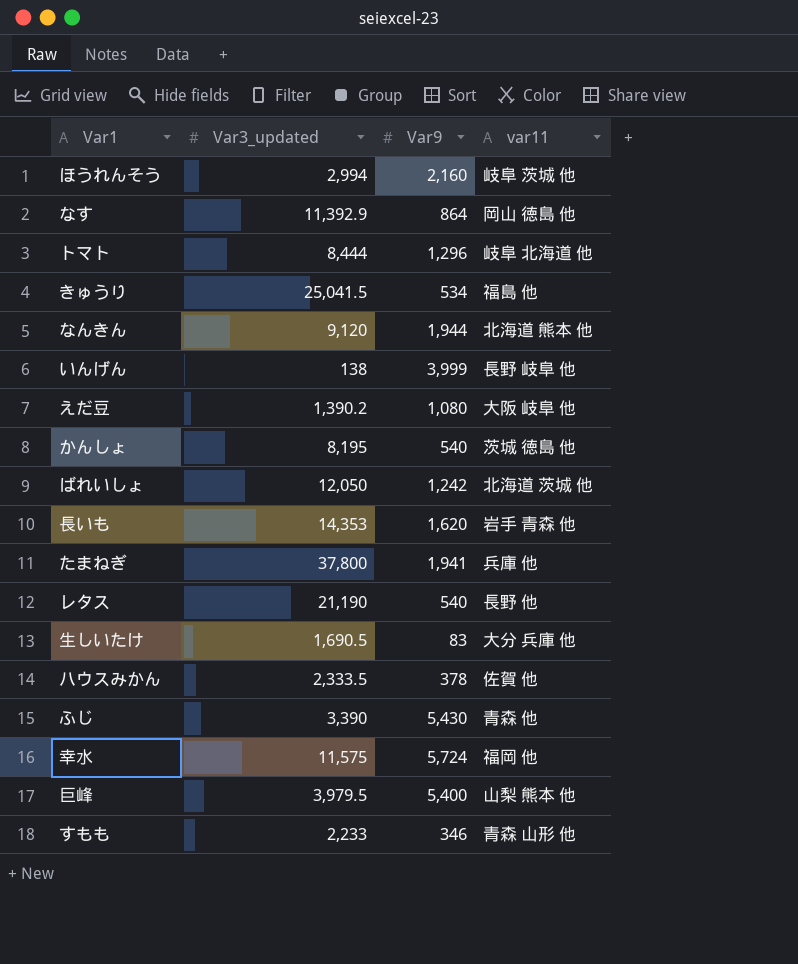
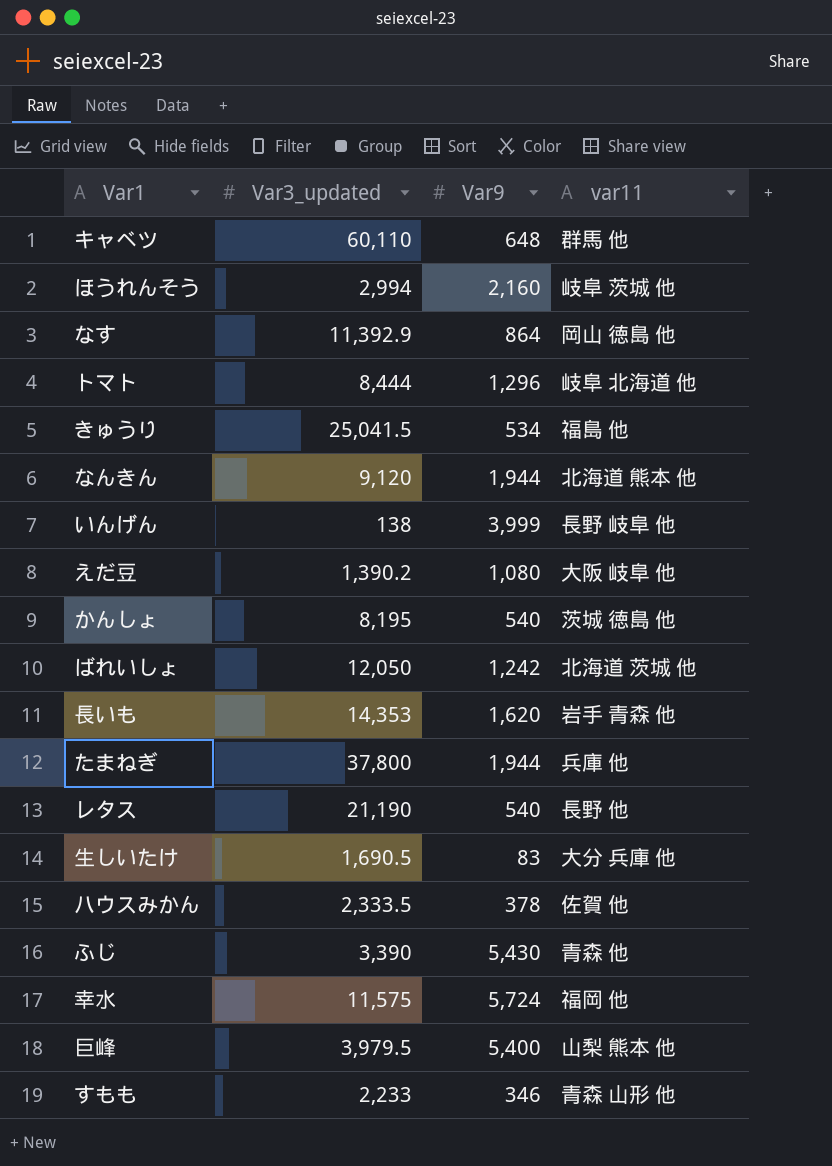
row キャベツ: none -> 60,110 | 648 | 群馬 他
たまねぎ | Var9: 1,941 -> 1,944

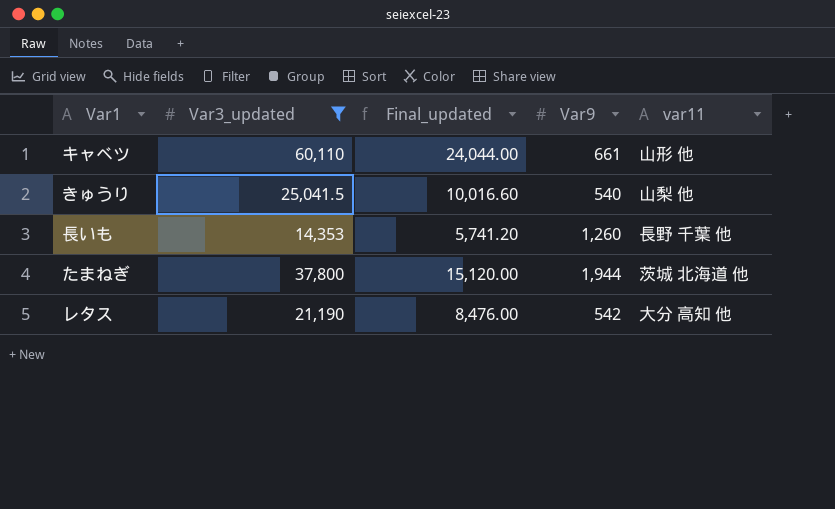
filter: none -> Var3_updated >= 14,353
column Final_updated | formula: none -> [Var3_updated] * 0.4
キャベツ | Var9: 648 -> 661
キャベツ | var11: 群馬 他 -> 山形 他
きゅうり | Var9: 534 -> 540
きゅうり | var11: 福島 他 -> 山梨 他
長いも | Var9: 1,620 -> 1,260
長いも | var11: 岩手 青森 他 -> 長野 千葉 他
たまねぎ | var11: 兵庫 他 -> 茨城 北海道 他
レタス | Var9: 540 -> 542
レタス | var11: 長野 他 -> 大分 高知 他

